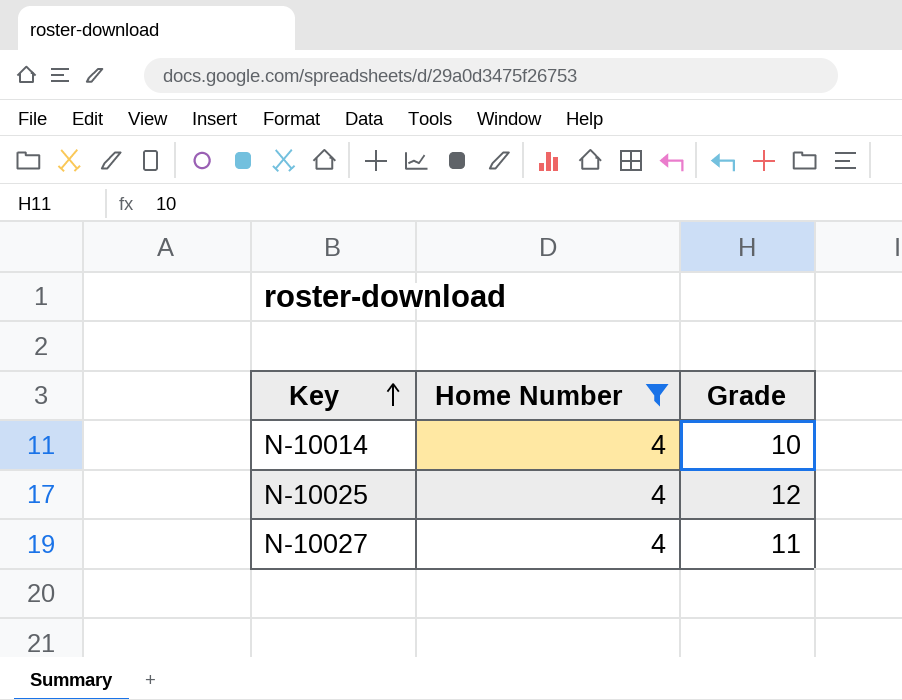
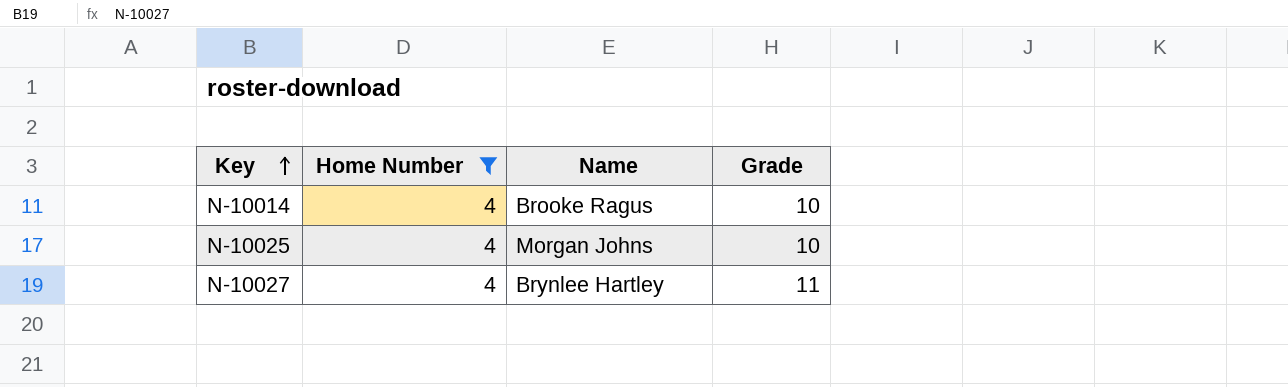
column Name | position: none -> 3
N-10025 | Grade: 12 -> 10

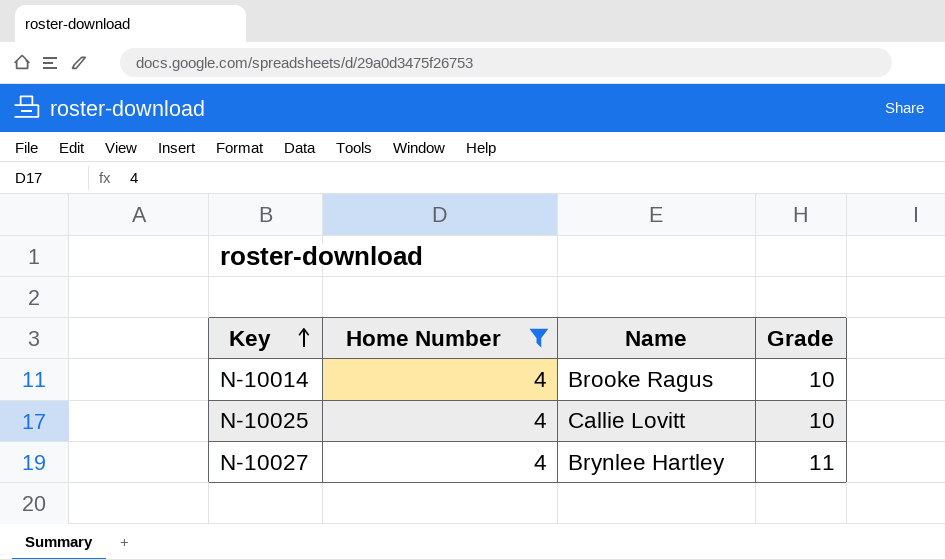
N-10025 | Name: Morgan Johns -> Callie Lovitt

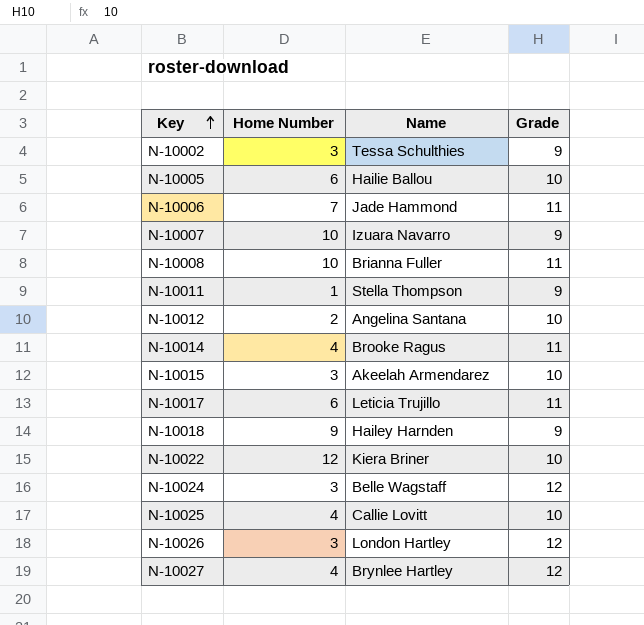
filter: Home Number = 4 -> none
N-10014 | Grade: 10 -> 11
N-10027 | Grade: 11 -> 12

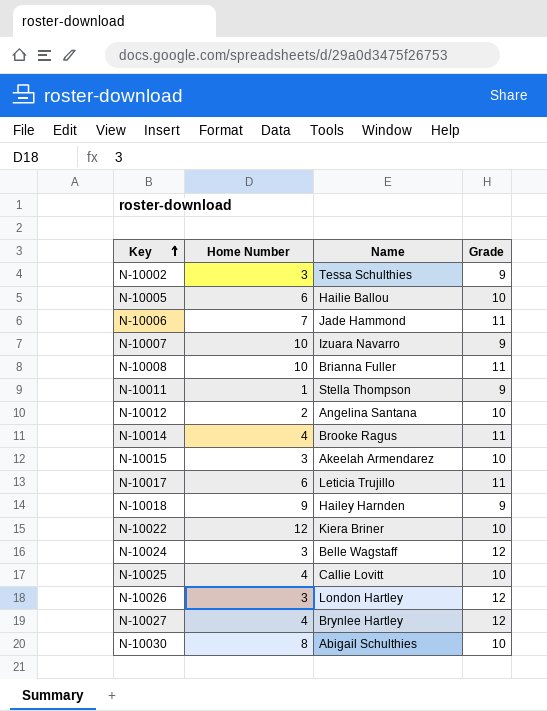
row N-10030: none -> 8 | Abigail Schulthies | 10

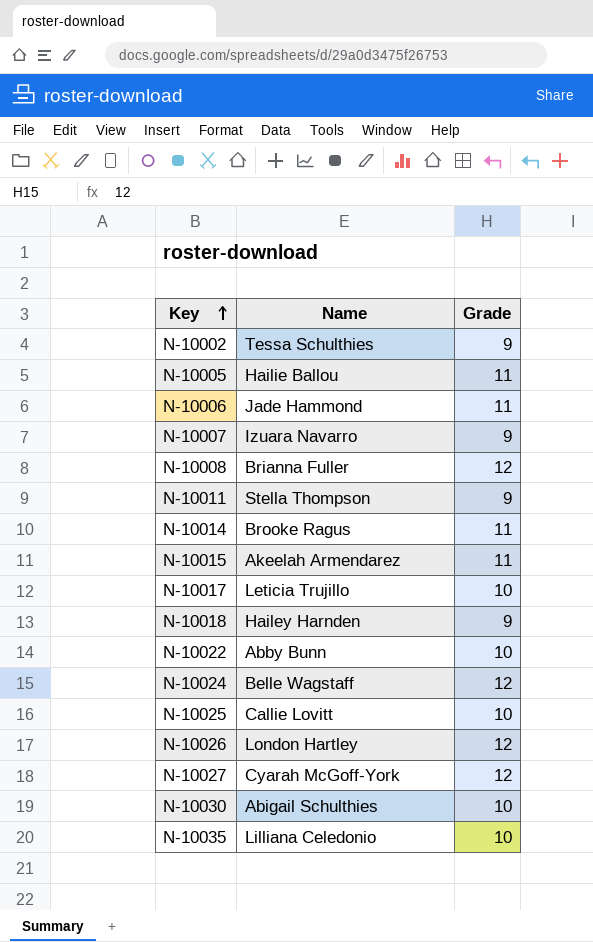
column Home Number | position: 2 -> none
row N-10012: 2 | Angelina Santana | 10 -> none
N-10005 | Grade: 10 -> 11
N-10008 | Grade: 11 -> 12
N-10015 | Grade: 10 -> 11
N-10017 | Grade: 11 -> 10
N-10022 | Name: Kiera Briner -> Abby Bunn
N-10027 | Name: Brynlee Hartley -> Cyarah McGoff-York
row N-10035: none -> Lilliana Celedonio | 10

